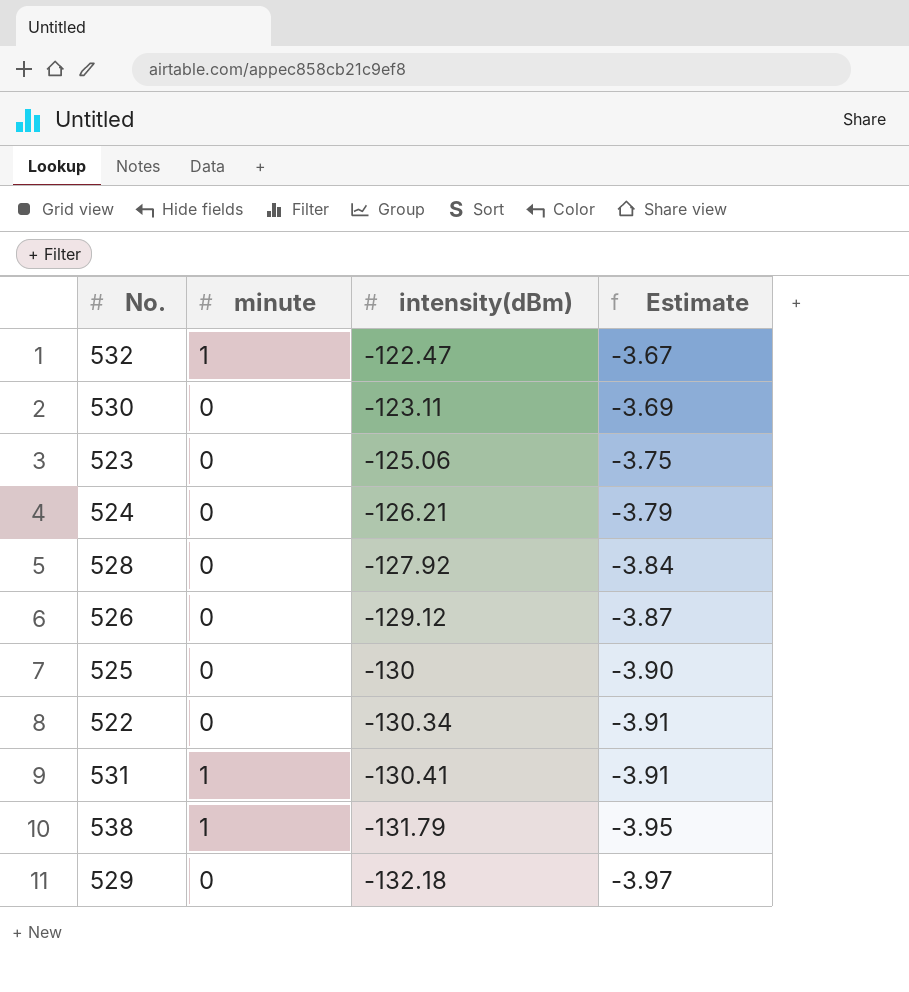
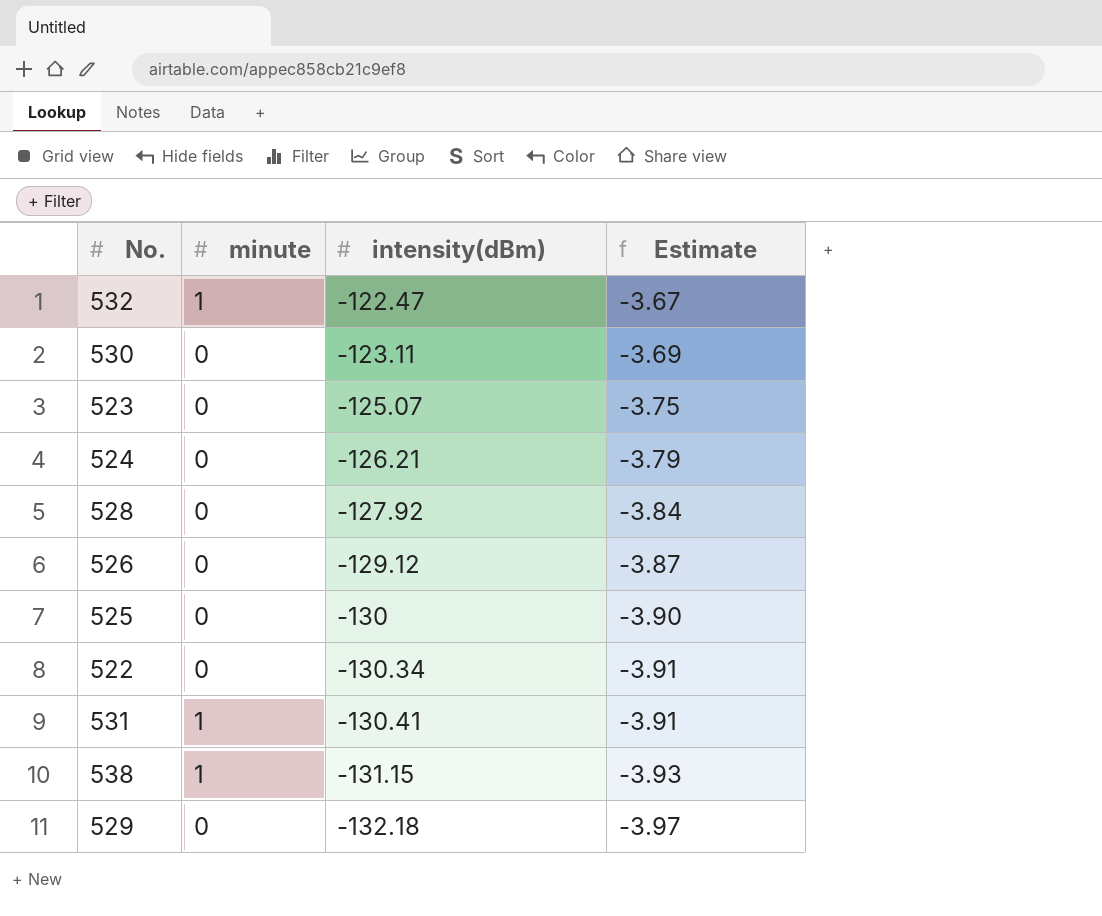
523 | intensity(dBm): -125.06 -> -125.07
538 | intensity(dBm): -131.79 -> -131.15
538 | Estimate: -3.95 -> -3.93

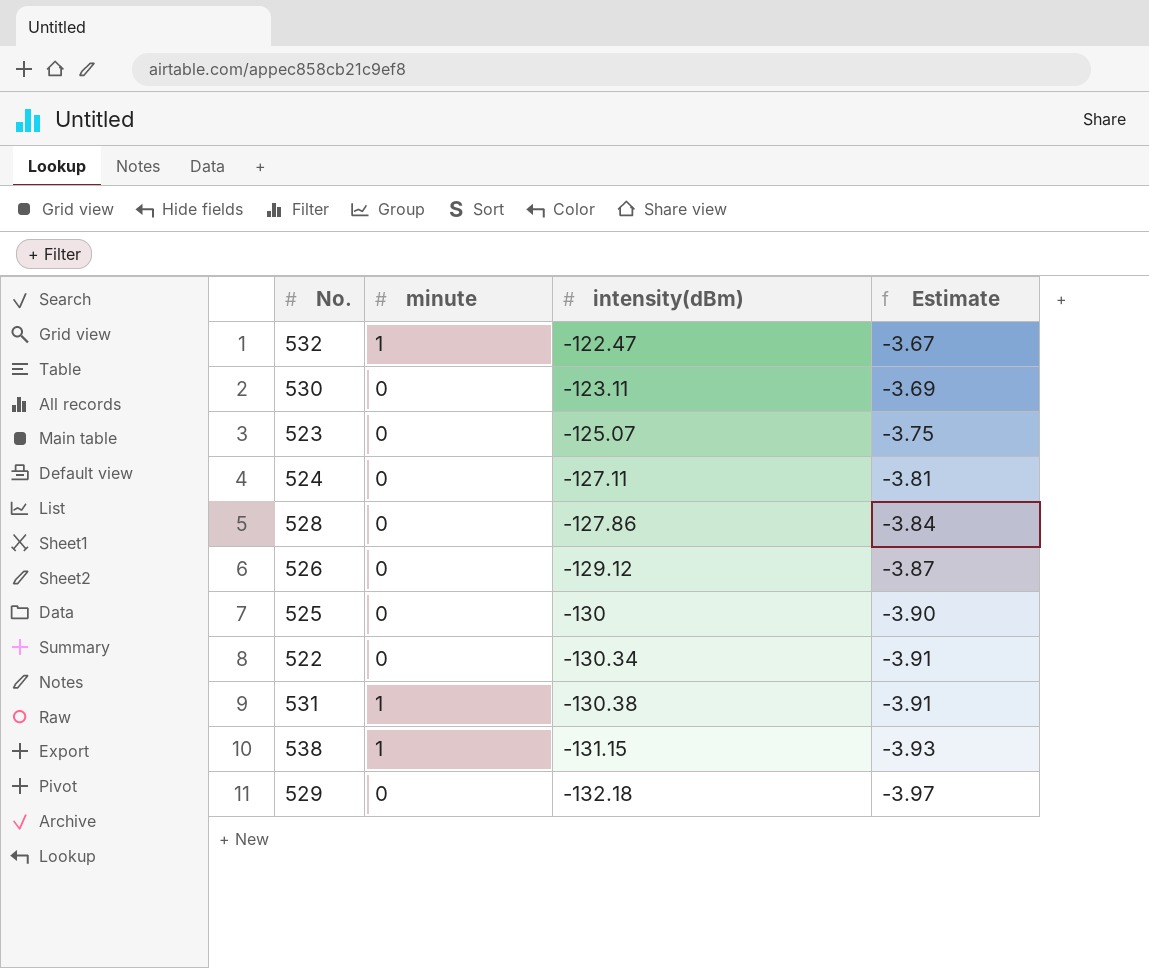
524 | intensity(dBm): -126.21 -> -127.11
524 | Estimate: -3.79 -> -3.81
528 | intensity(dBm): -127.92 -> -127.86
531 | intensity(dBm): -130.41 -> -130.38

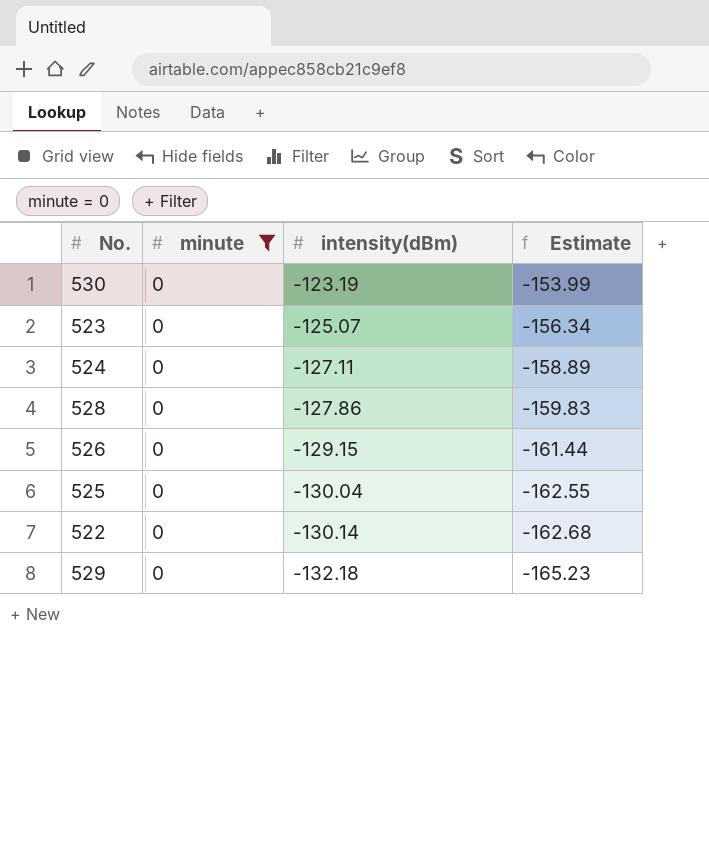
filter: none -> minute = 0
column Estimate | formula: [intensity(dBm)] * 0.03 -> [intensity(dBm)] * 1.25
530 | intensity(dBm): -123.11 -> -123.19
526 | intensity(dBm): -129.12 -> -129.15
525 | intensity(dBm): -130 -> -130.04
522 | intensity(dBm): -130.34 -> -130.14

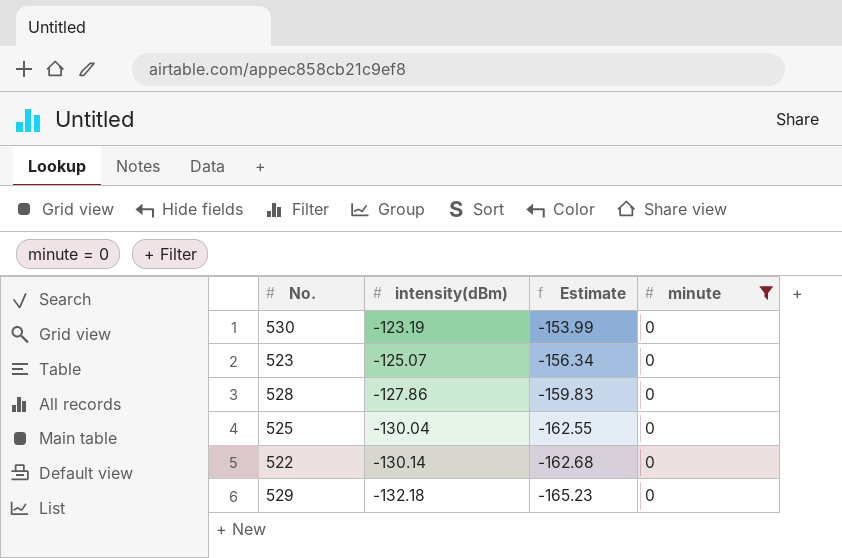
column minute | position: 2 -> 4
row 524: 0 | -127.11 | -158.89 -> none
row 526: 0 | -129.15 | -161.44 -> none

